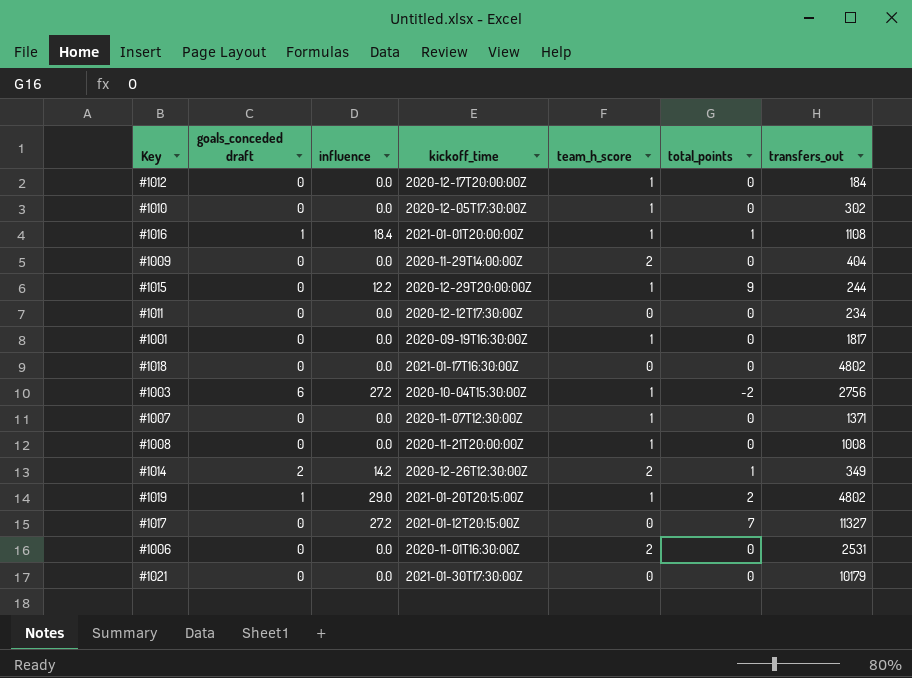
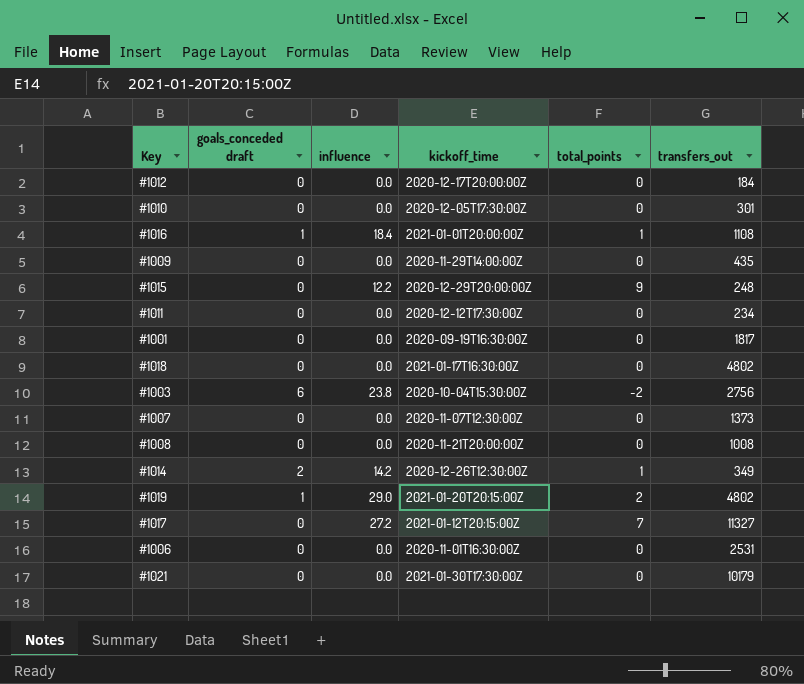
column team_h_score | position: 5 -> none
#1010 | transfers_out: 302 -> 301
#1009 | transfers_out: 404 -> 435
#1015 | transfers_out: 244 -> 248
#1003 | influence: 27.2 -> 23.8
#1007 | transfers_out: 1371 -> 1373

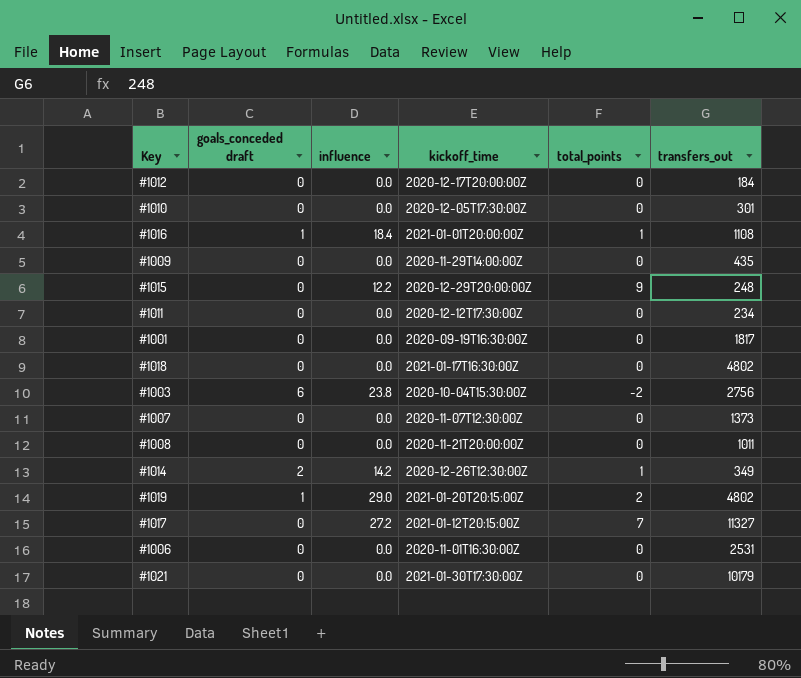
#1008 | transfers_out: 1008 -> 1011

